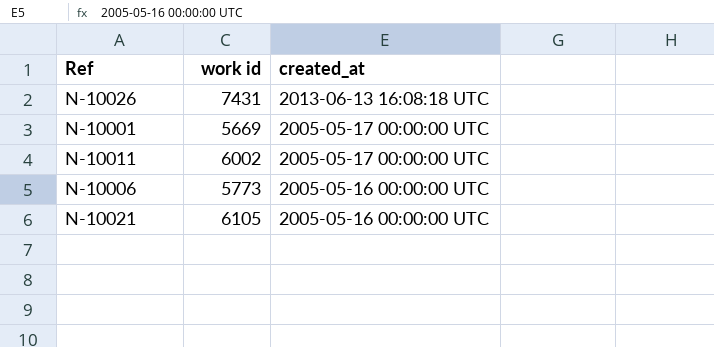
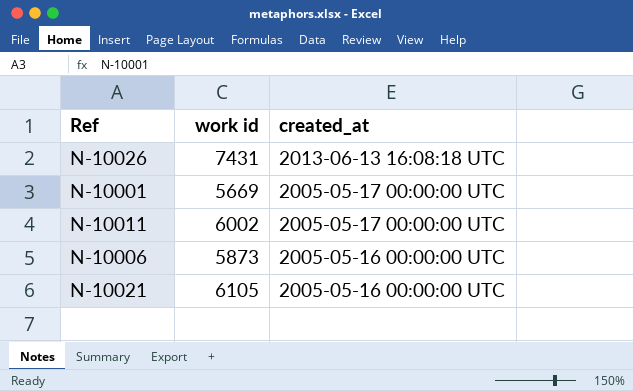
N-10006 | work id: 5773 -> 5873

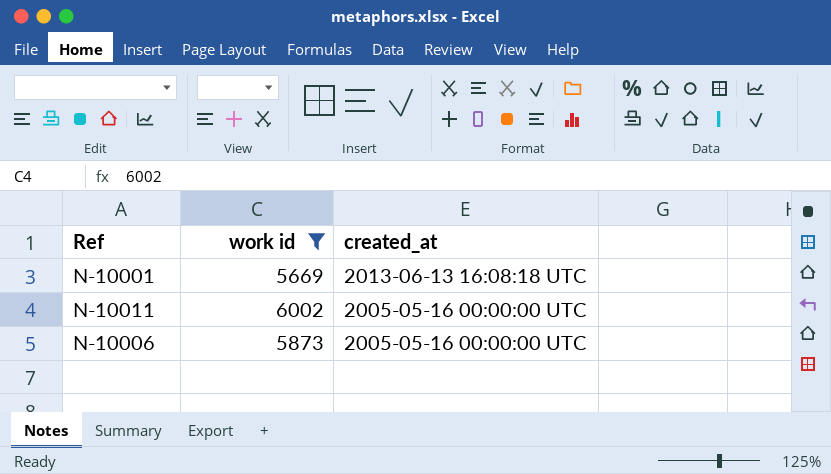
filter: none -> work id <= 6002
N-10001 | created_at: 2005-05-17 00:00:00 UTC -> 2013-06-13 16:08:18 UTC
N-10011 | created_at: 2005-05-17 00:00:00 UTC -> 2005-05-16 00:00:00 UTC

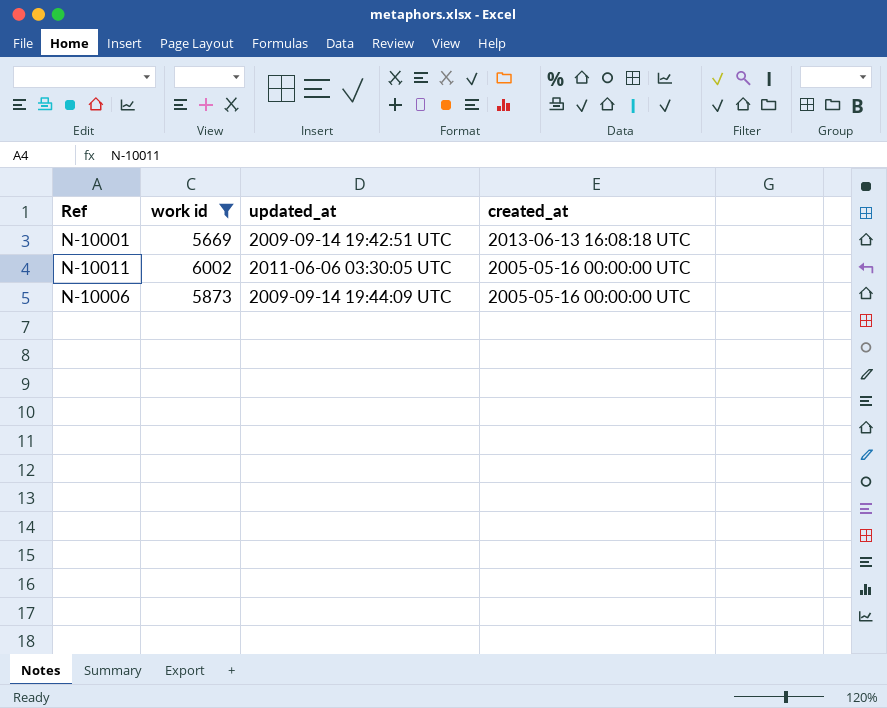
column updated_at | position: none -> 3

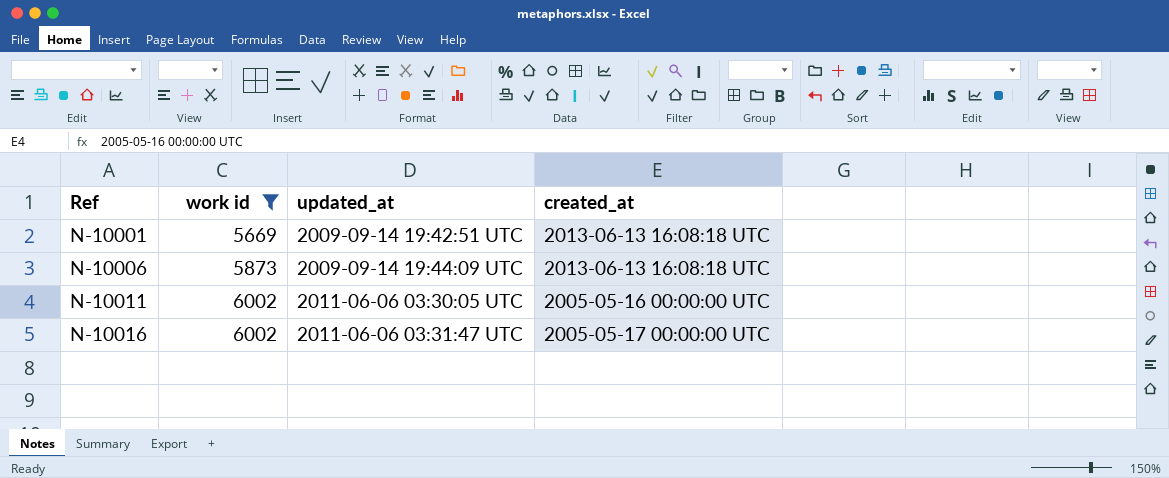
row order: created_at descending -> Ref ascending
N-10006 | created_at: 2005-05-16 00:00:00 UTC -> 2013-06-13 16:08:18 UTC
row N-10016: none -> 6002 | 2011-06-06 03:31:47 UTC | 2005-05-17 00:00:00 UTC

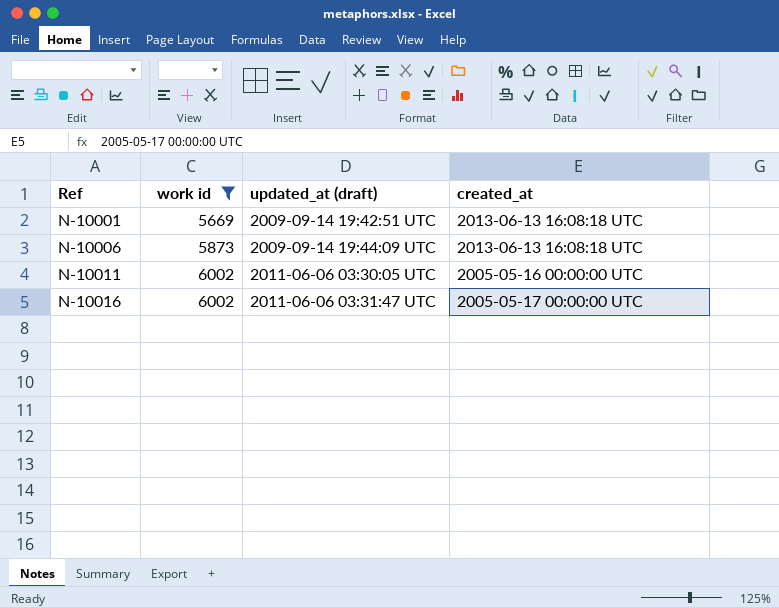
column name: updated_at -> updated_at (draft)

